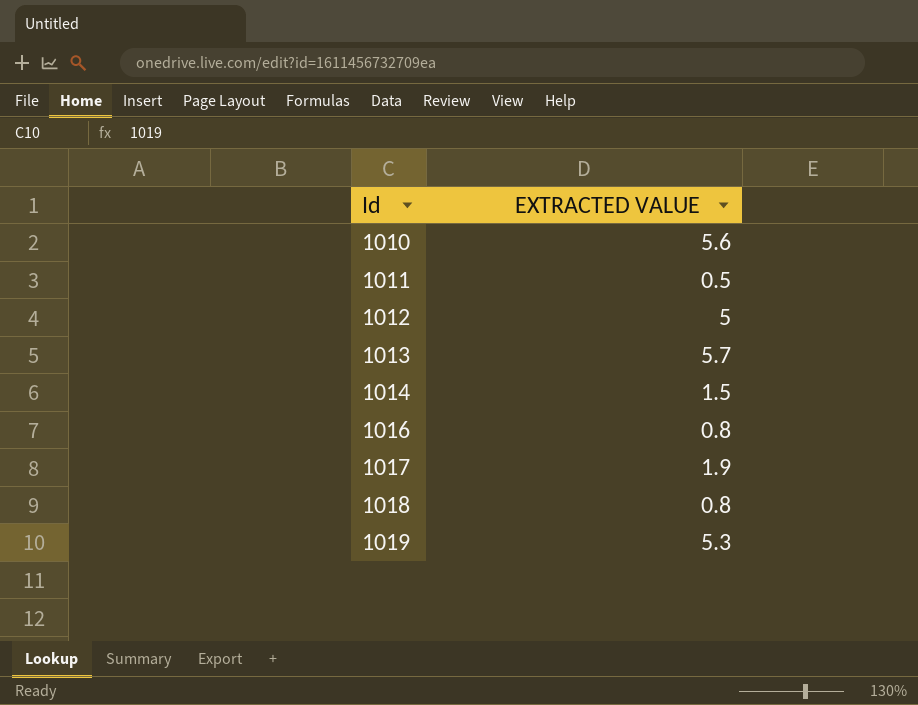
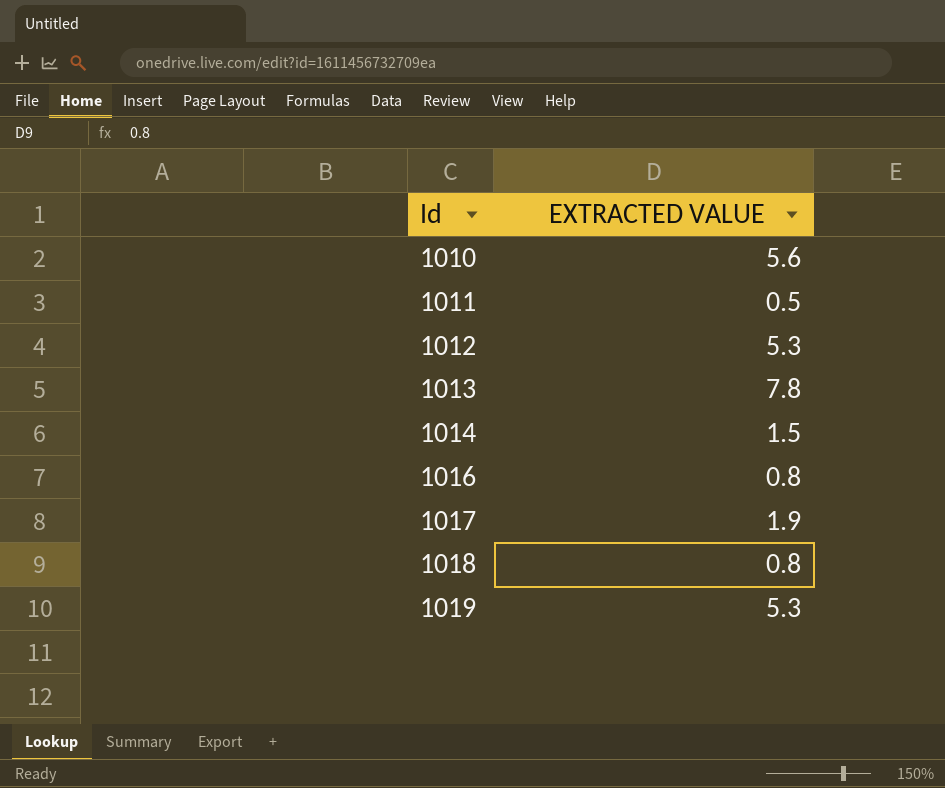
1012 | EXTRACTED VALUE: 5 -> 5.3
1013 | EXTRACTED VALUE: 5.7 -> 7.8

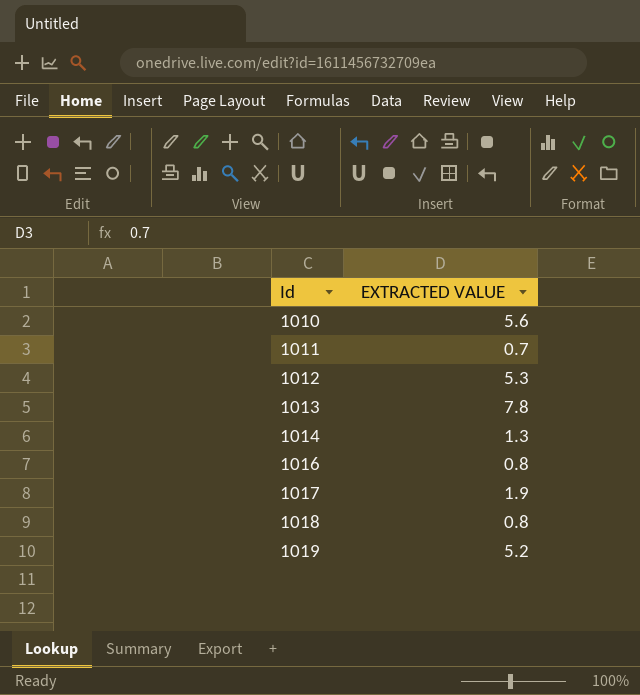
1011 | EXTRACTED VALUE: 0.5 -> 0.7
1014 | EXTRACTED VALUE: 1.5 -> 1.3
1019 | EXTRACTED VALUE: 5.3 -> 5.2

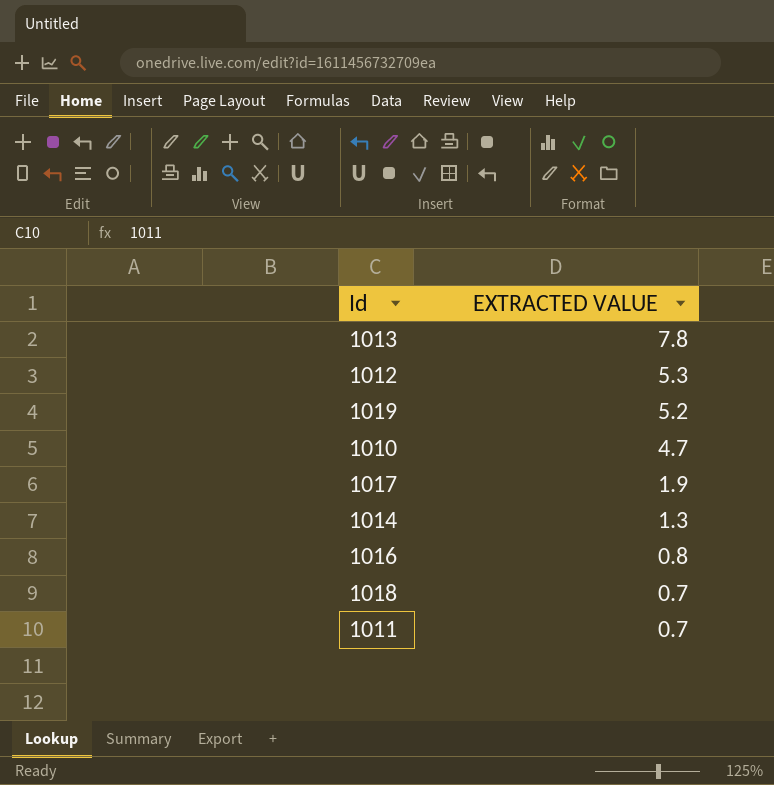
row order: Id ascending -> EXTRACTED VALUE descending
1010 | EXTRACTED VALUE: 5.6 -> 4.7
1018 | EXTRACTED VALUE: 0.8 -> 0.7

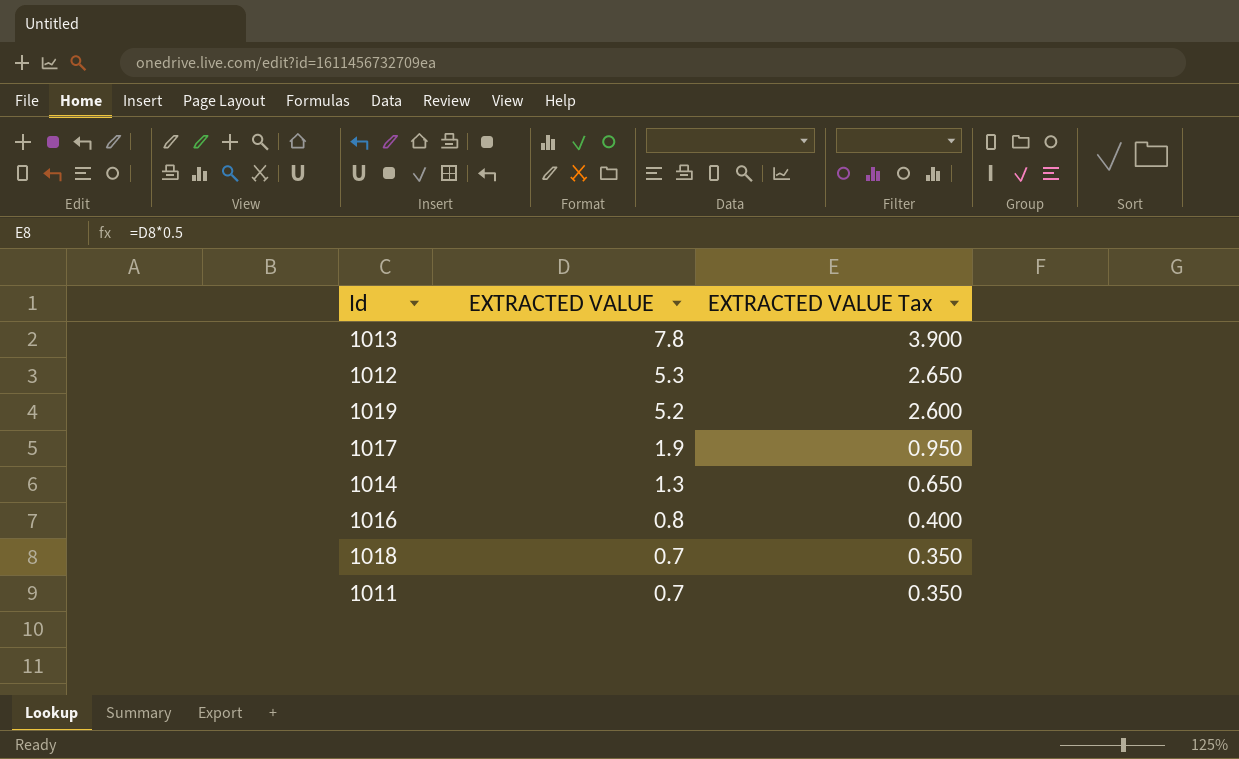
column EXTRACTED VALUE Tax | formula: none -> [EXTRACTED VALUE] * 0.5
row 1010: 4.7 -> none

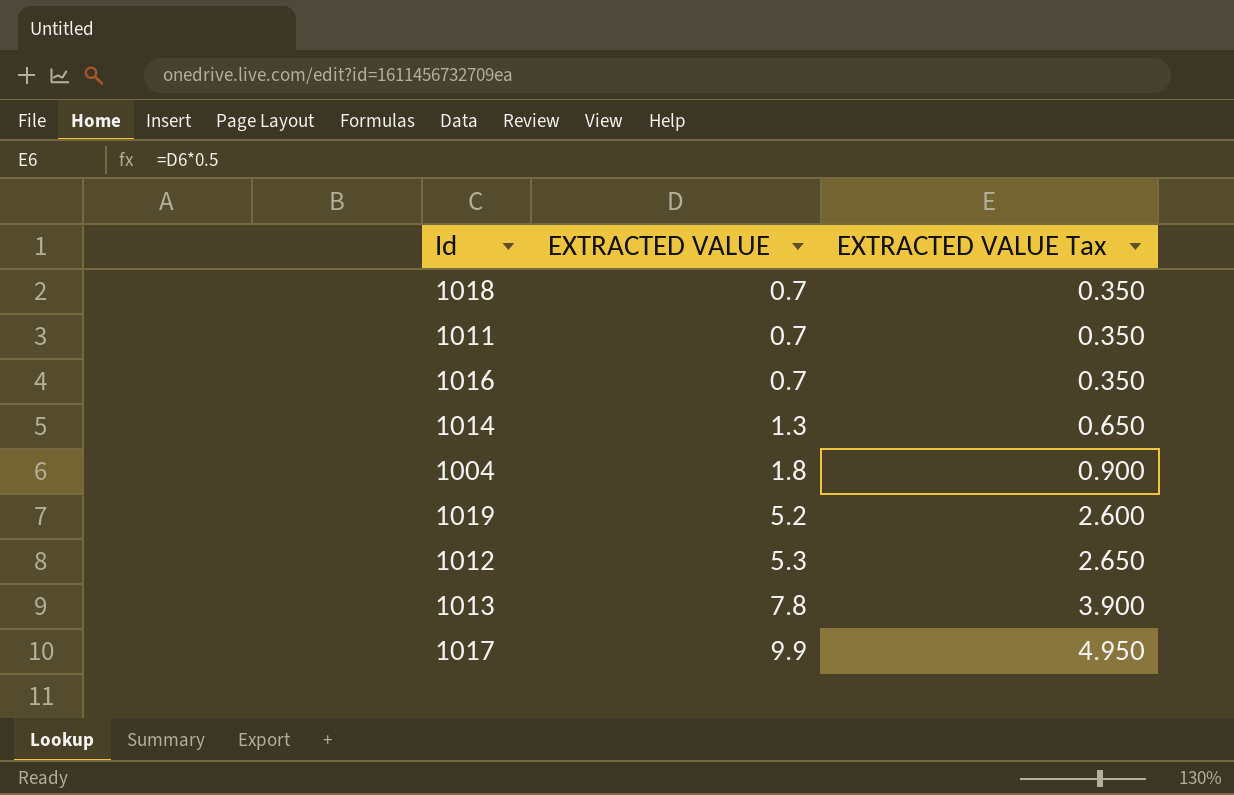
row order: EXTRACTED VALUE descending -> EXTRACTED VALUE ascending
1016 | EXTRACTED VALUE: 0.8 -> 0.7
1016 | EXTRACTED VALUE Tax: 0.400 -> 0.350
row 1004: none -> 1.8 | 0.900
1017 | EXTRACTED VALUE: 1.9 -> 9.9
1017 | EXTRACTED VALUE Tax: 0.950 -> 4.950

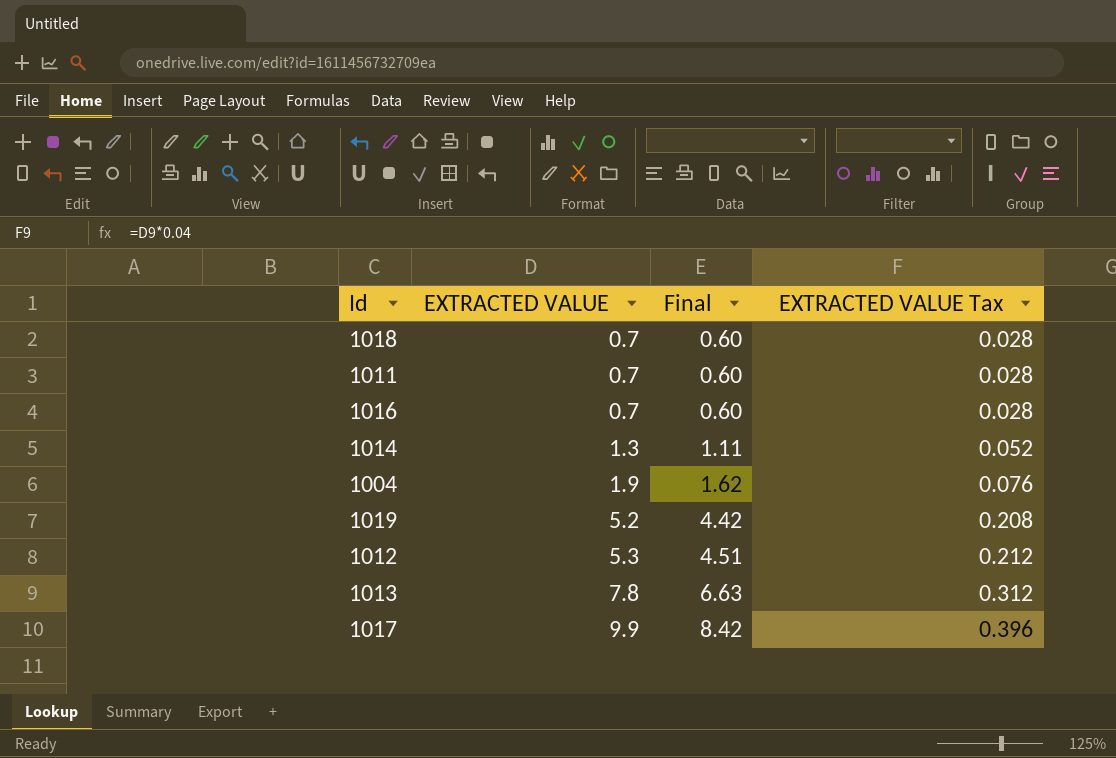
column Final | formula: none -> [EXTRACTED VALUE] * 0.85
column EXTRACTED VALUE Tax | formula: [EXTRACTED VALUE] * 0.5 -> [EXTRACTED VALUE] * 0.04
1004 | EXTRACTED VALUE: 1.8 -> 1.9

